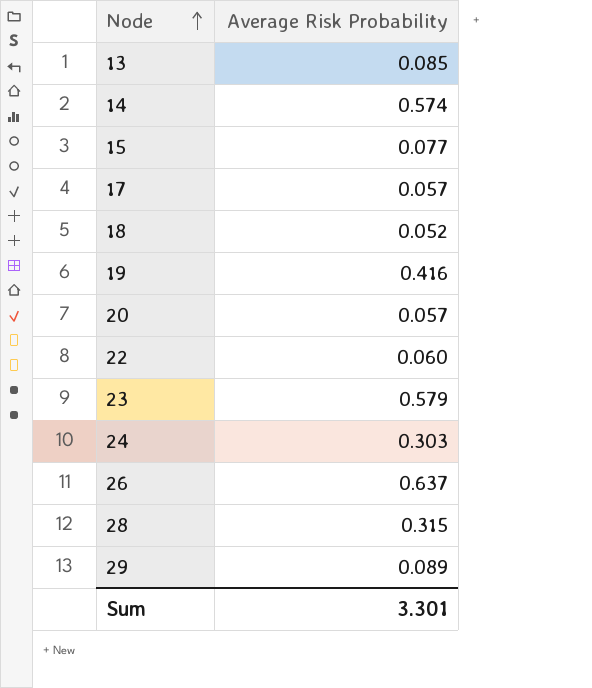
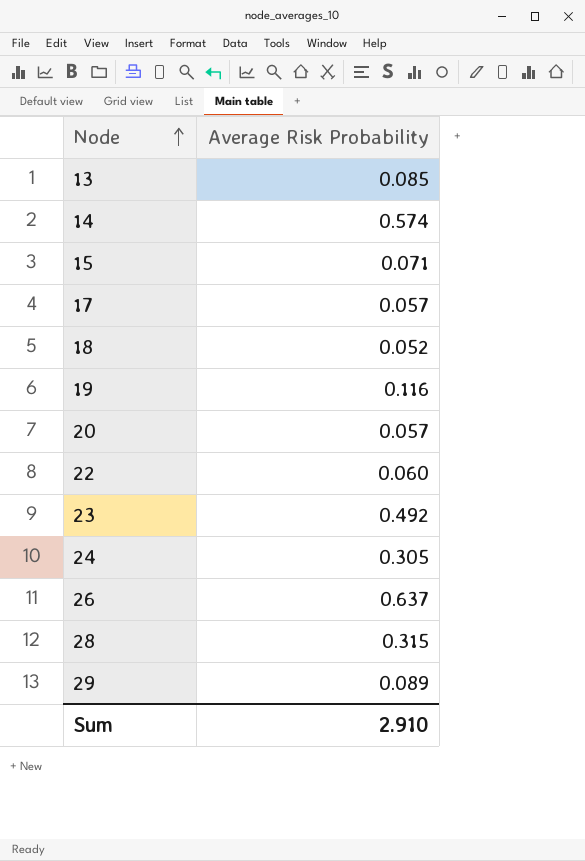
15 | Average Risk Probability: 0.077 -> 0.071
19 | Average Risk Probability: 0.416 -> 0.116
23 | Average Risk Probability: 0.579 -> 0.492
24 | Average Risk Probability: 0.303 -> 0.305
Sum | Average Risk Probability: 3.301 -> 2.910

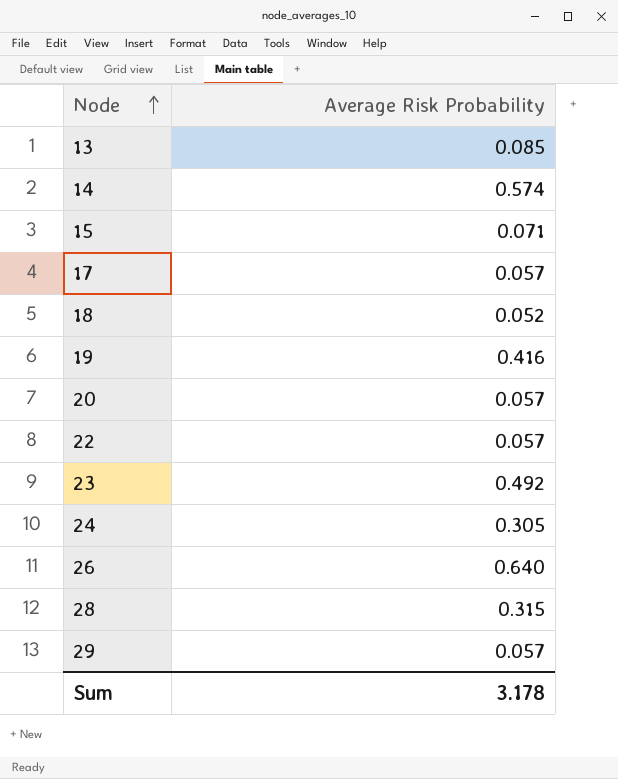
19 | Average Risk Probability: 0.116 -> 0.416
22 | Average Risk Probability: 0.060 -> 0.057
26 | Average Risk Probability: 0.637 -> 0.640
29 | Average Risk Probability: 0.089 -> 0.057
Sum | Average Risk Probability: 2.910 -> 3.178

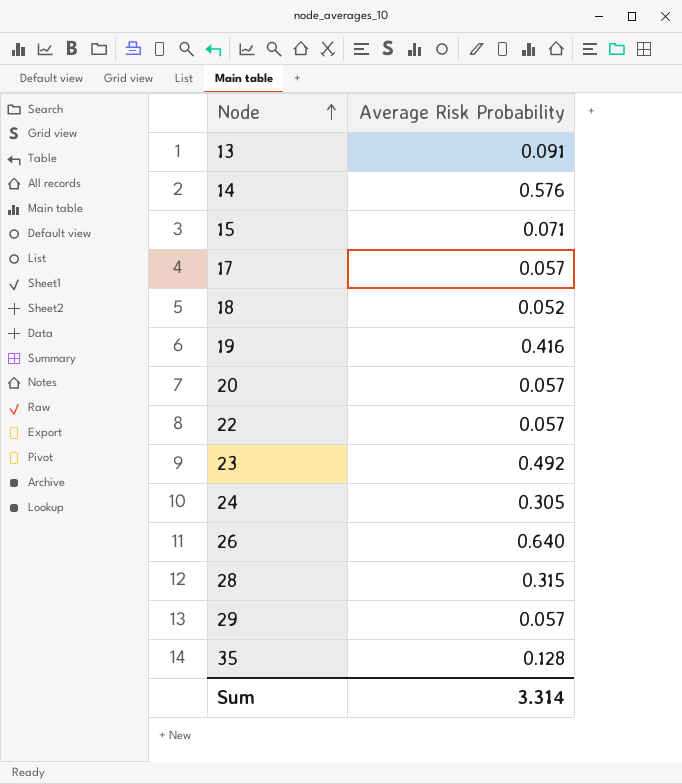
13 | Average Risk Probability: 0.085 -> 0.091
14 | Average Risk Probability: 0.574 -> 0.576
row 35: none -> 0.128
Sum | Average Risk Probability: 3.178 -> 3.314

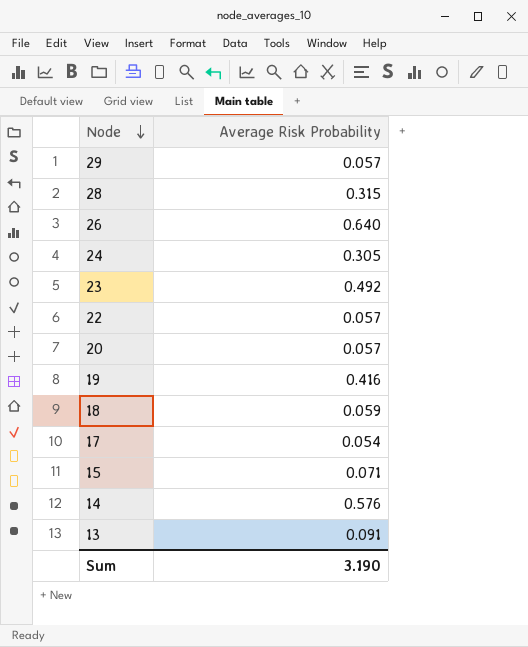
row order: Node ascending -> Node descending
row 35: 0.128 -> none
18 | Average Risk Probability: 0.052 -> 0.059
17 | Average Risk Probability: 0.057 -> 0.054
Sum | Average Risk Probability: 3.314 -> 3.190

